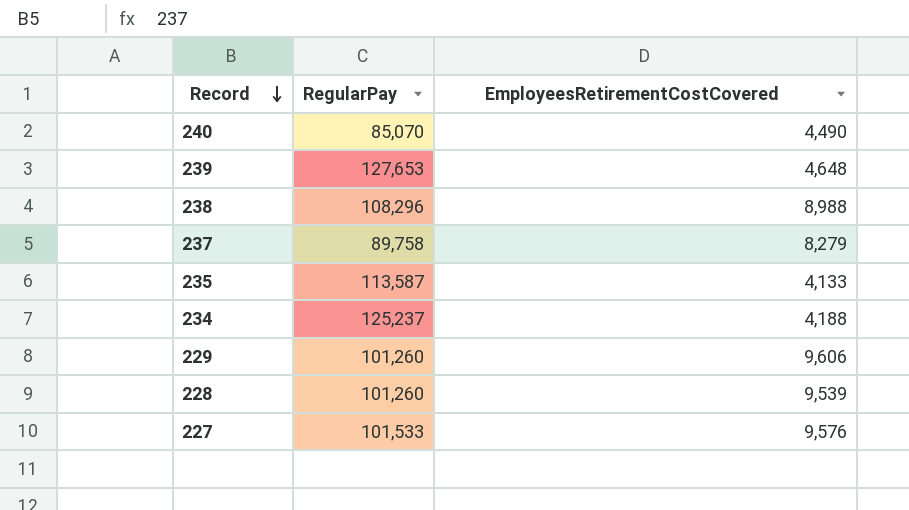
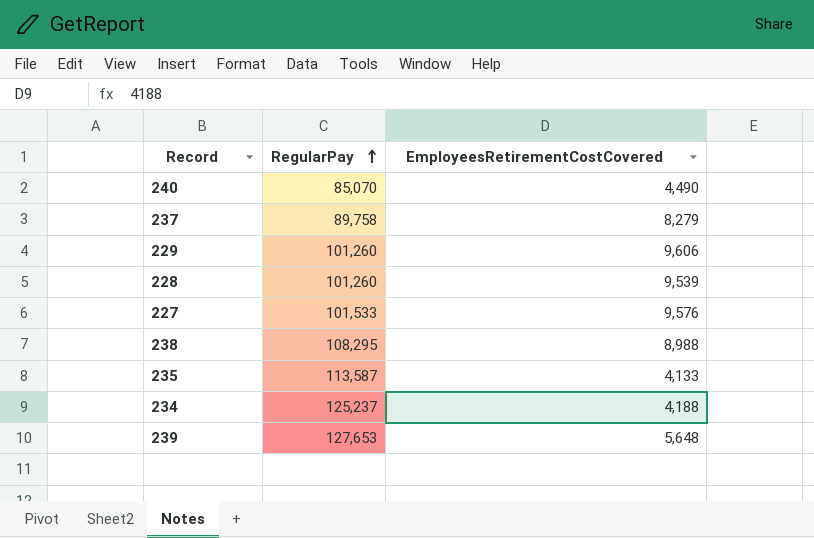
row order: Record descending -> RegularPay ascending
238 | RegularPay: 108,296 -> 108,295
239 | EmployeesRetirementCostCovered: 4,648 -> 5,648

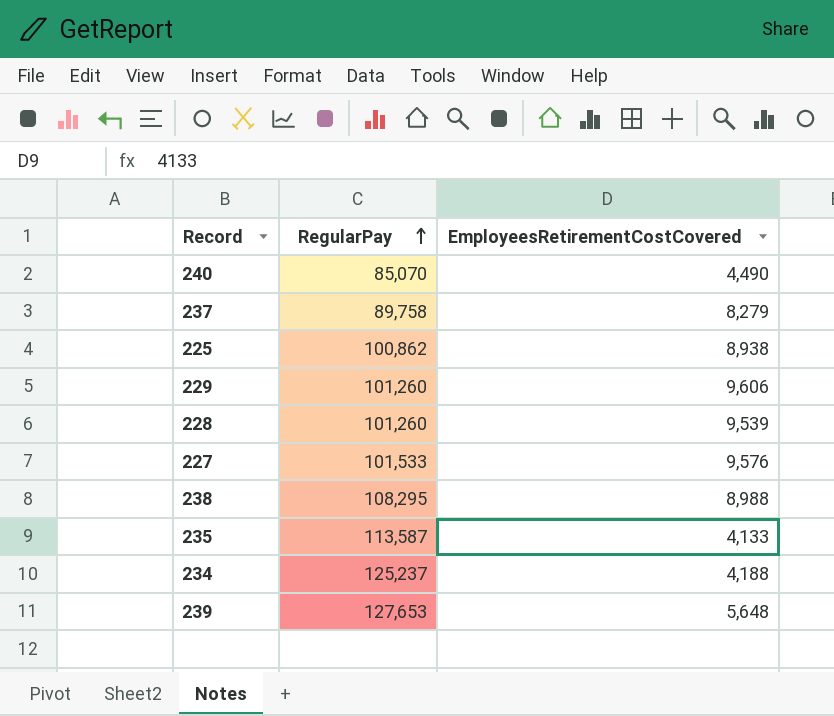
row 225: none -> 100,862 | 8,938

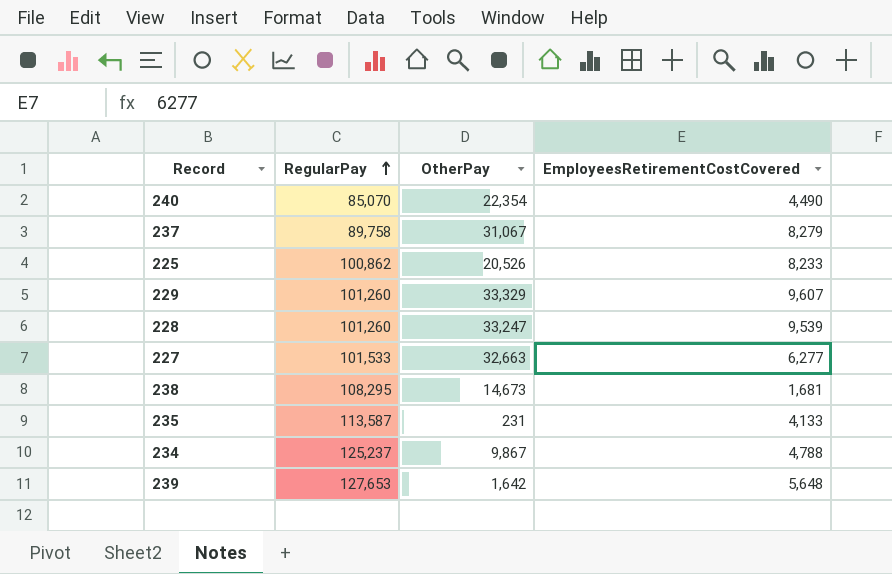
column OtherPay | position: none -> 3
225 | EmployeesRetirementCostCovered: 8,938 -> 8,233
229 | EmployeesRetirementCostCovered: 9,606 -> 9,607
227 | EmployeesRetirementCostCovered: 9,576 -> 6,277
238 | EmployeesRetirementCostCovered: 8,988 -> 1,681
234 | EmployeesRetirementCostCovered: 4,188 -> 4,788

